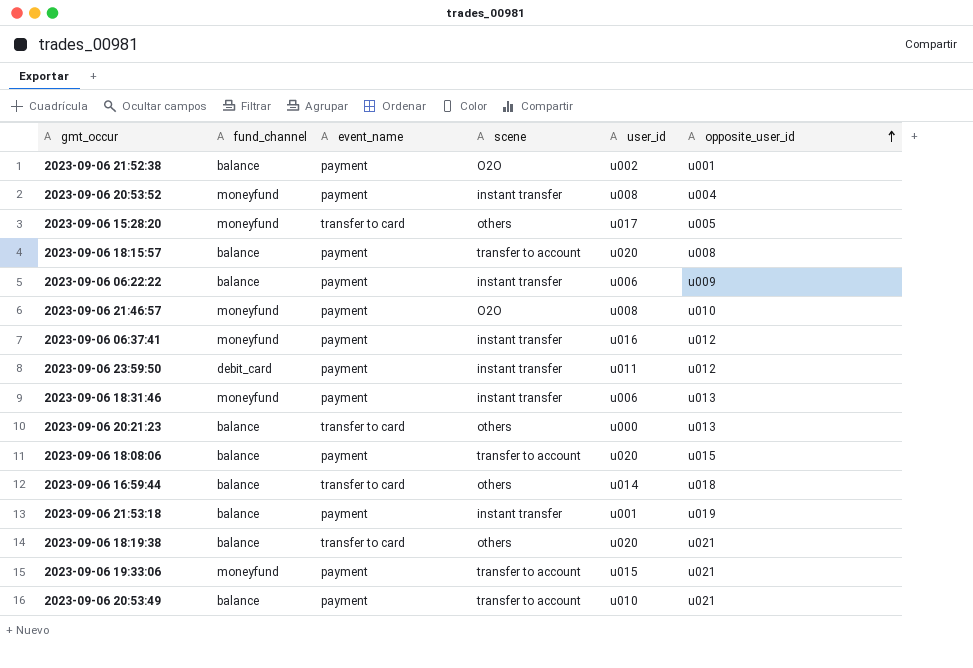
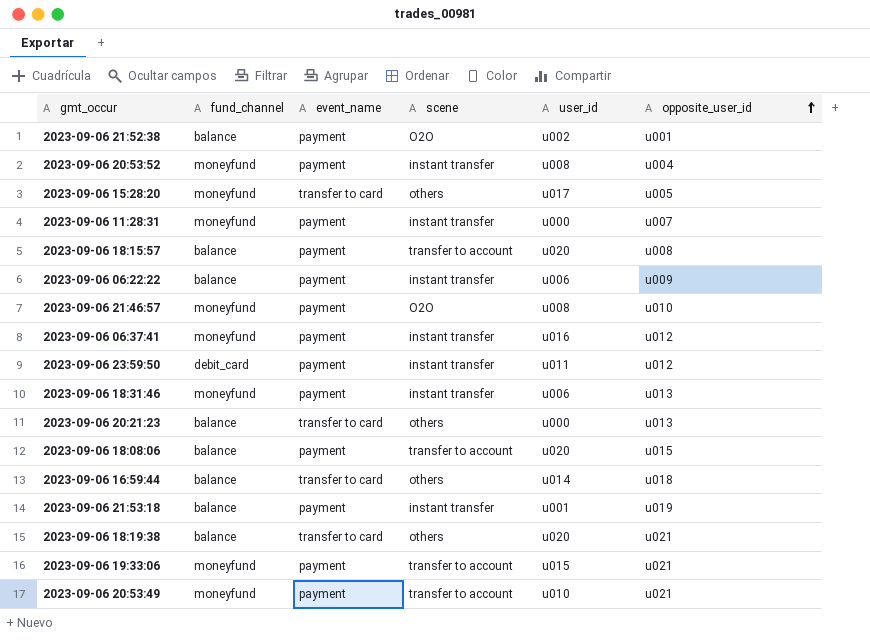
row 2023-09-06 11:28:31: none -> moneyfund | payment | instant transfer | u000 | u007
2023-09-06 20:53:49 | fund_channel: balance -> moneyfund

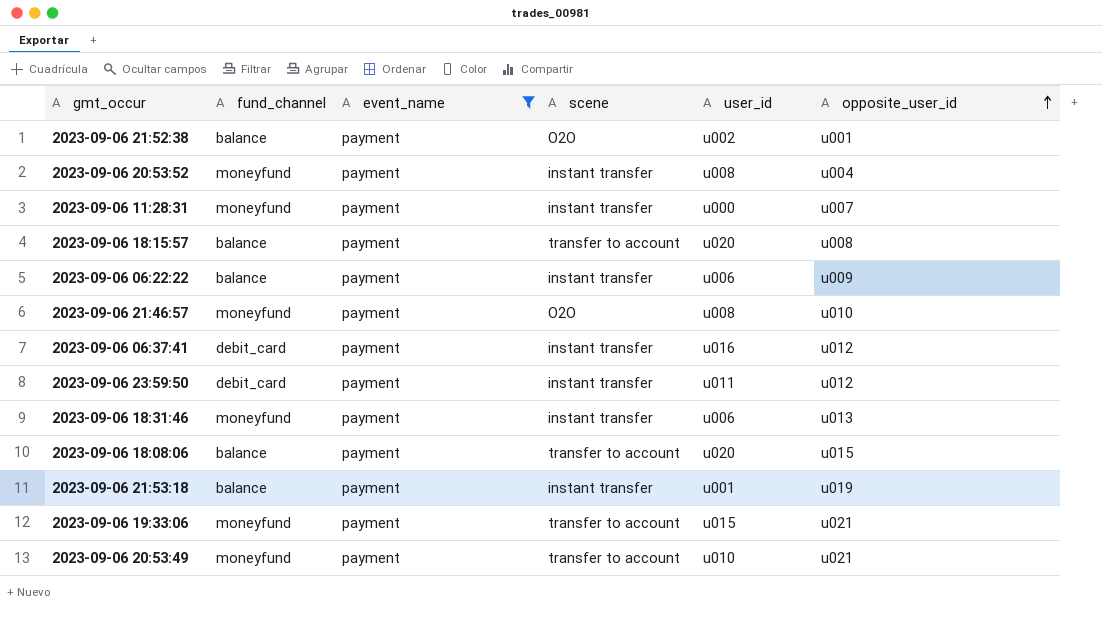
filter: none -> event_name = payment
2023-09-06 06:37:41 | fund_channel: moneyfund -> debit_card

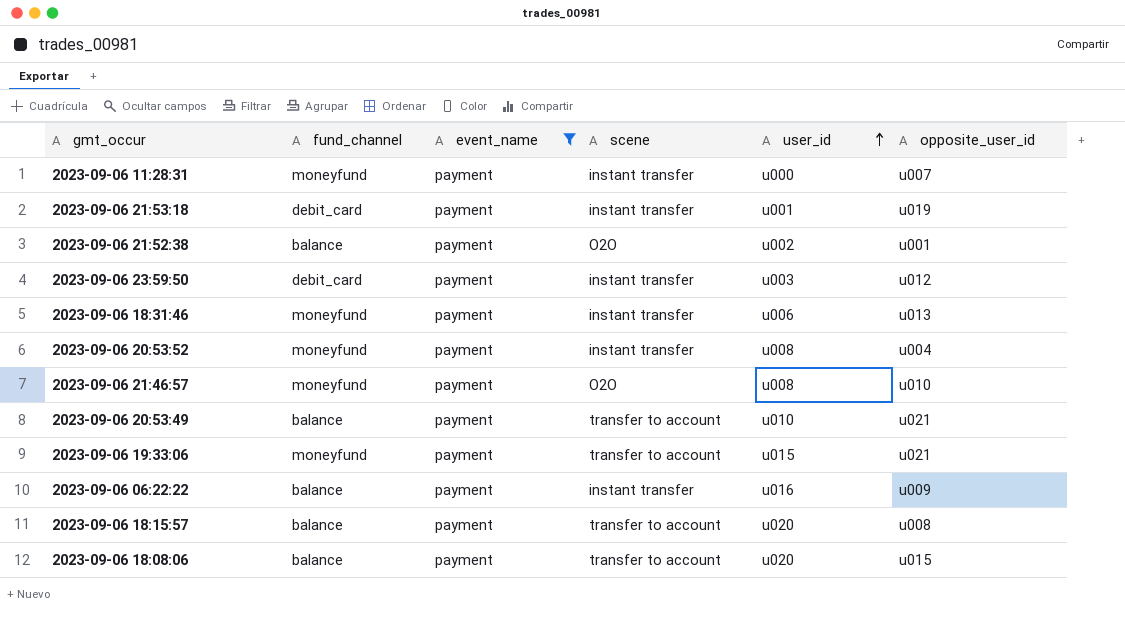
row order: opposite_user_id ascending -> user_id ascending
row 2023-09-06 06:37:41: debit_card | payment | instant transfer | u016 | u012 -> none
2023-09-06 21:53:18 | fund_channel: balance -> debit_card
2023-09-06 23:59:50 | user_id: u011 -> u003
2023-09-06 20:53:49 | fund_channel: moneyfund -> balance
2023-09-06 06:22:22 | user_id: u006 -> u016

